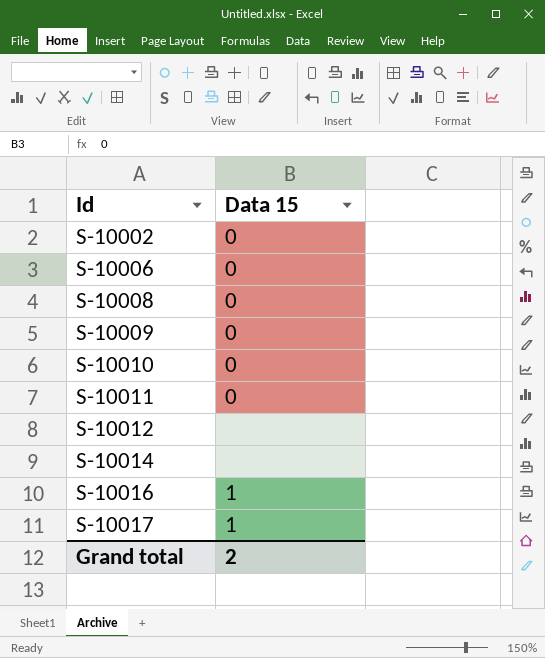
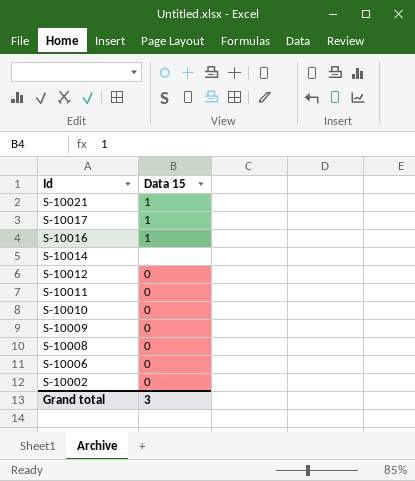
row order: Id ascending -> Id descending
row S-10021: none -> 1
S-10012 | Data 15: none -> 0
Grand total | Data 15: 2 -> 3

